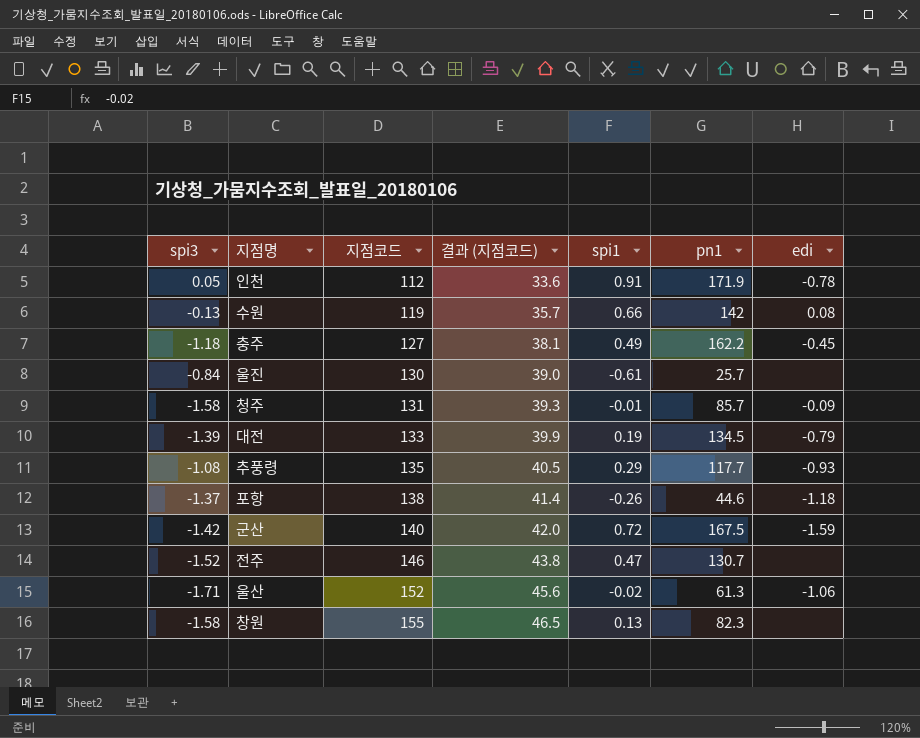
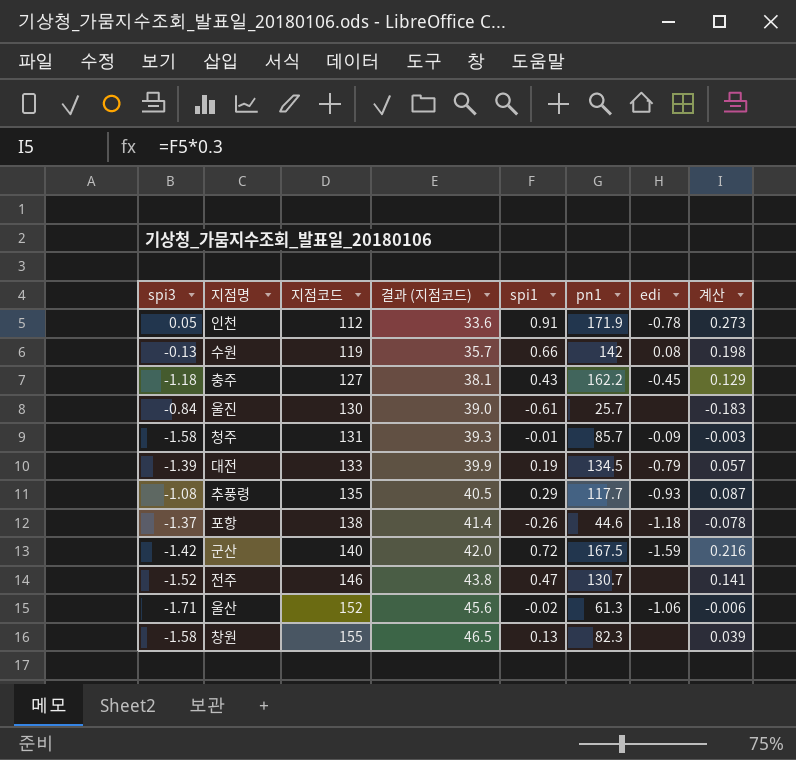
column 계산 | formula: none -> [spi1] * 0.3
충주 | spi1: 0.49 -> 0.43

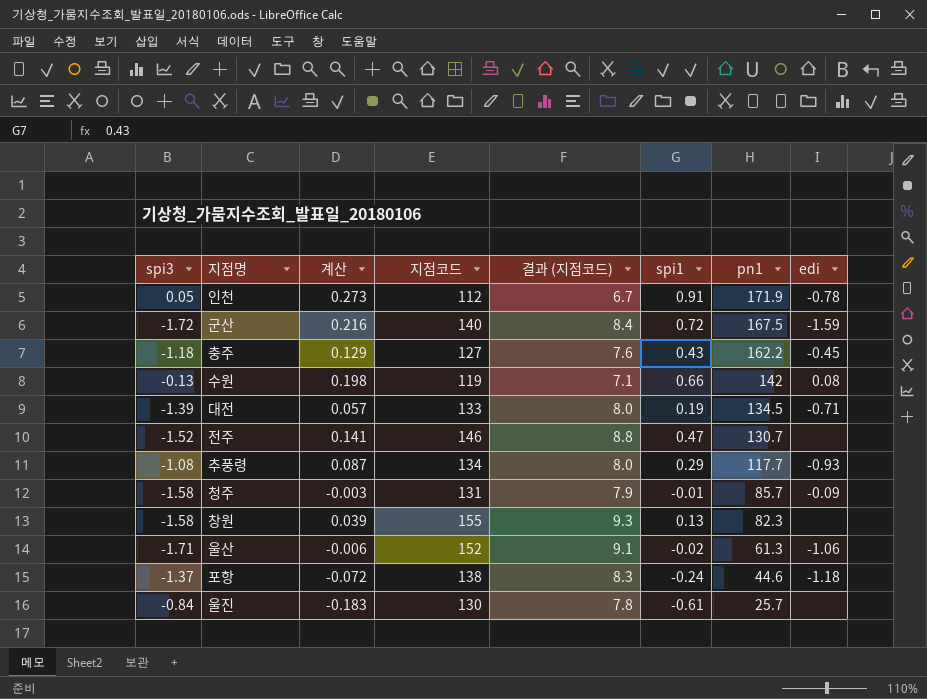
row order: 지점코드 ascending -> pn1 descending
column 계산 | position: 8 -> 3
column 결과 (지점코드) | formula: [지점코드] * 0.3 -> [지점코드] * 0.06
군산 | spi3: -1.42 -> -1.72
대전 | edi: -0.79 -> -0.71
추풍령 | 지점코드: 135 -> 134
포항 | 계산: -0.078 -> -0.072
포항 | spi1: -0.26 -> -0.24

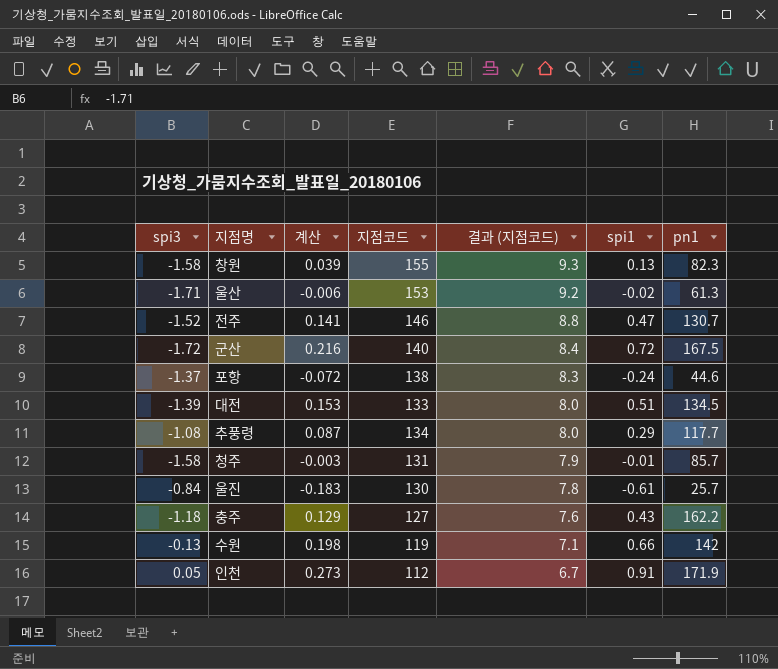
row order: pn1 descending -> 결과 (지점코드) descending
column edi | position: 8 -> none
울산 | 지점코드: 152 -> 153
울산 | 결과 (지점코드): 9.1 -> 9.2
대전 | 계산: 0.057 -> 0.153
대전 | spi1: 0.19 -> 0.51

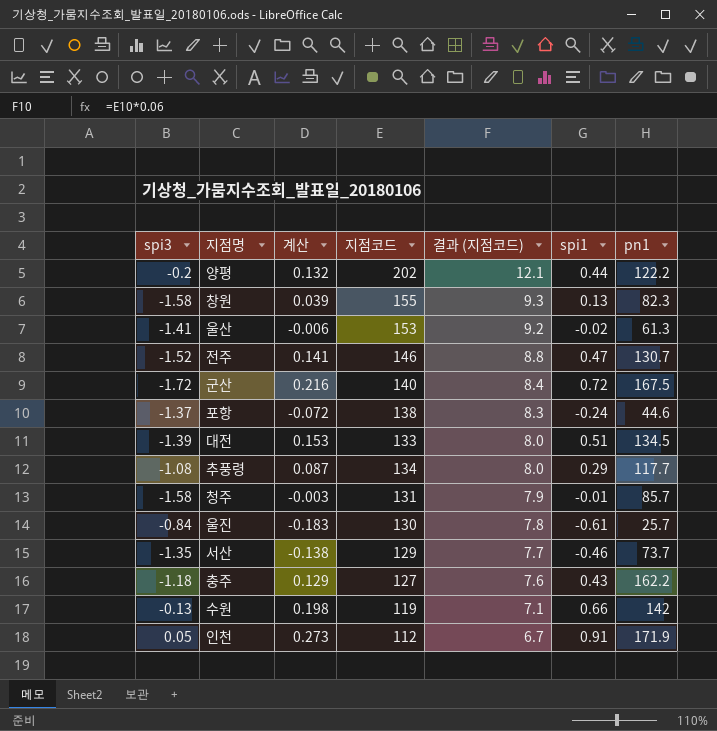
row 양평: none -> -0.2 | 0.132 | 202 | 12.1 | 0.44 | 122.2
울산 | spi3: -1.71 -> -1.41
row 서산: none -> -1.35 | -0.138 | 129 | 7.7 | -0.46 | 73.7

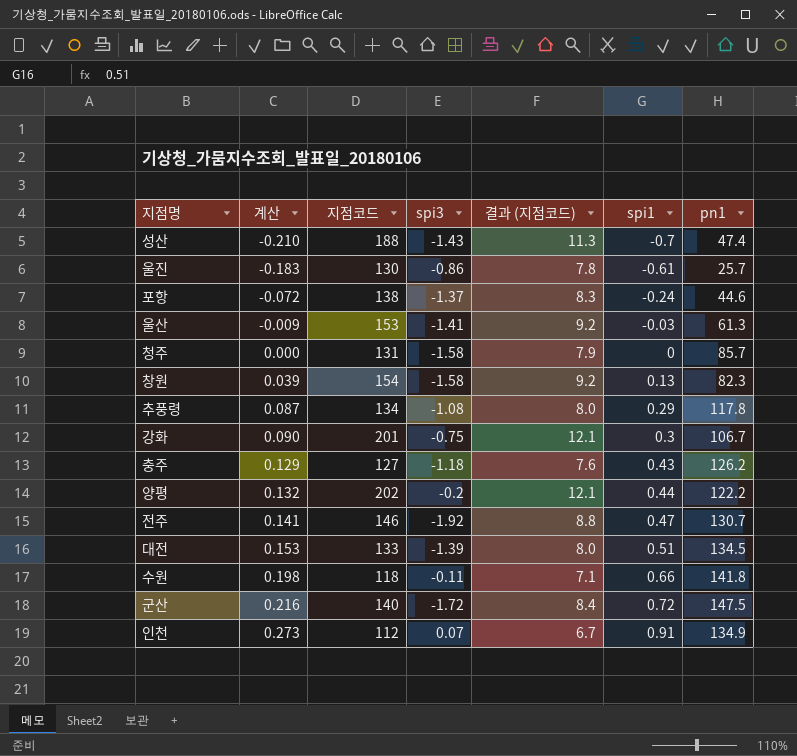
row order: 결과 (지점코드) descending -> 계산 ascending
column spi3 | position: 1 -> 4
row 서산: -1.35 | -0.138 | 129 | 7.7 | -0.46 | 73.7 -> none
row 성산: none -> -0.210 | 188 | -1.43 | 11.3 | -0.7 | 47.4
울진 | spi3: -0.84 -> -0.86
울산 | 계산: -0.006 -> -0.009
울산 | spi1: -0.02 -> -0.03
청주 | 계산: -0.003 -> 0.000
청주 | spi1: -0.01 -> 0
창원 | 지점코드: 155 -> 154
창원 | 결과 (지점코드): 9.3 -> 9.2
추풍령 | pn1: 117.7 -> 117.8
row 강화: none -> 0.090 | 201 | -0.75 | 12.1 | 0.3 | 106.7
충주 | pn1: 162.2 -> 126.2
전주 | spi3: -1.52 -> -1.92
수원 | 지점코드: 119 -> 118
수원 | spi3: -0.13 -> -0.11
수원 | pn1: 142 -> 141.8
군산 | pn1: 167.5 -> 147.5
인천 | spi3: 0.05 -> 0.07
인천 | pn1: 171.9 -> 134.9

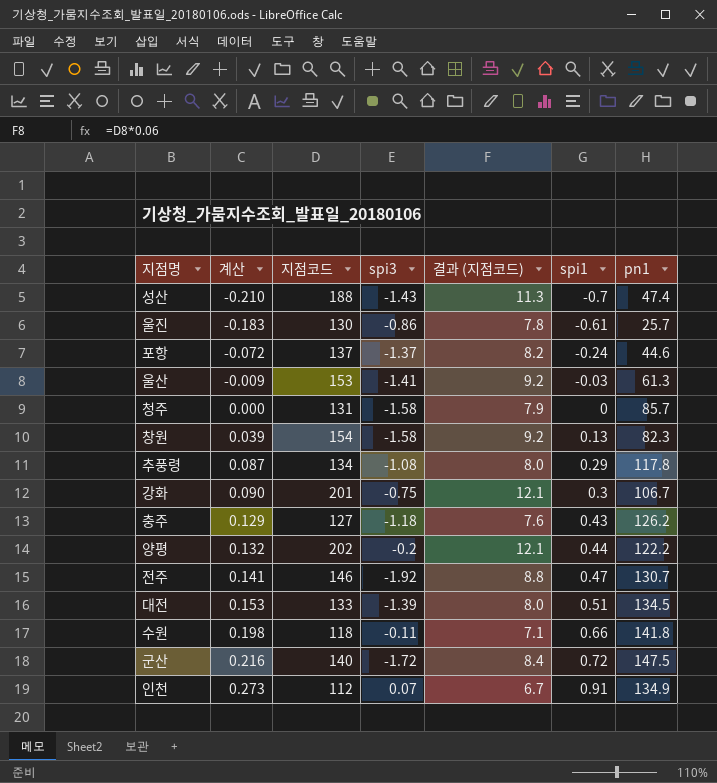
포항 | 지점코드: 138 -> 137
포항 | 결과 (지점코드): 8.3 -> 8.2

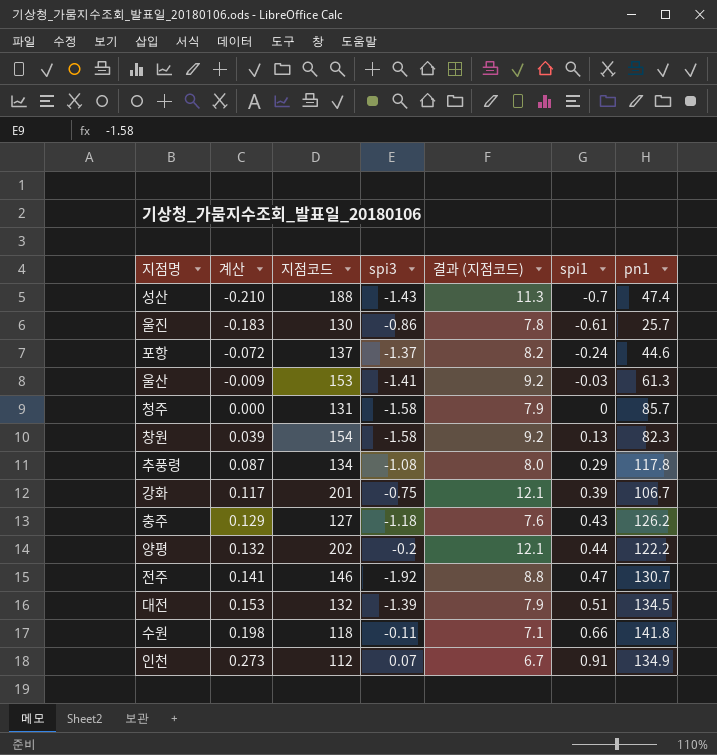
row 군산: 0.216 | 140 | -1.72 | 8.4 | 0.72 | 147.5 -> none
강화 | 계산: 0.090 -> 0.117
강화 | spi1: 0.3 -> 0.39
대전 | 지점코드: 133 -> 132
대전 | 결과 (지점코드): 8.0 -> 7.9

